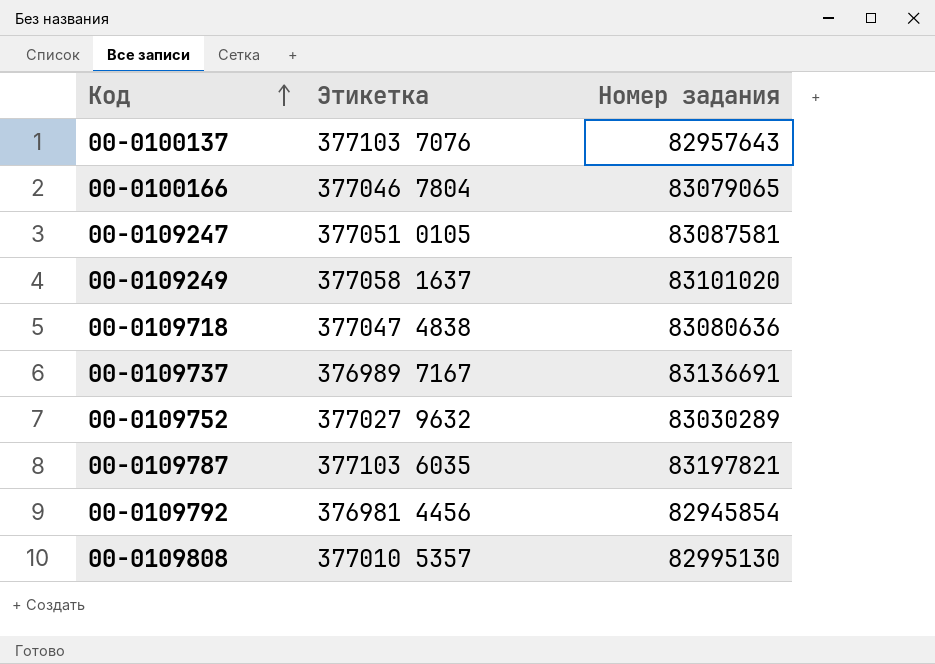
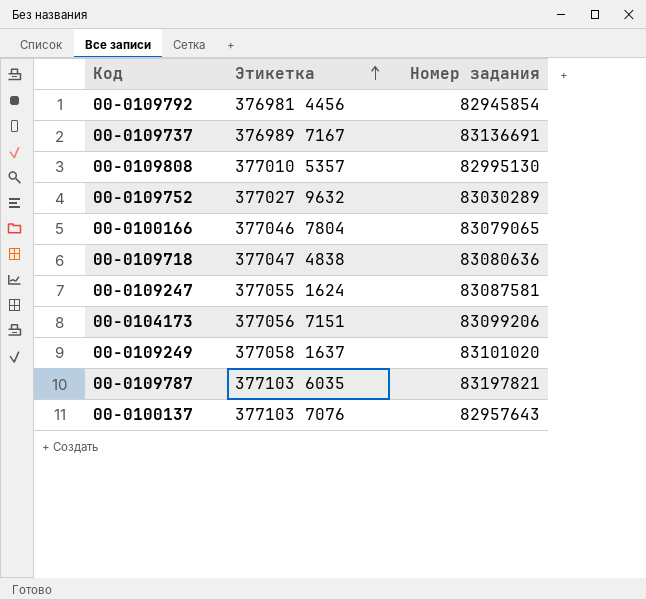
row order: Код ascending -> Этикетка ascending
00-0109247 | Этикетка: 377051 0105 -> 377055 1624
row 00-0104173: none -> 377056 7151 | 83099206

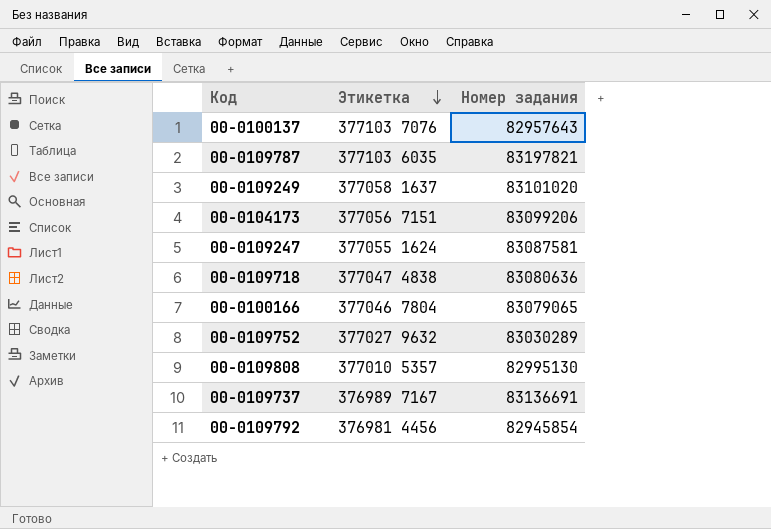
row order: Этикетка ascending -> Этикетка descending

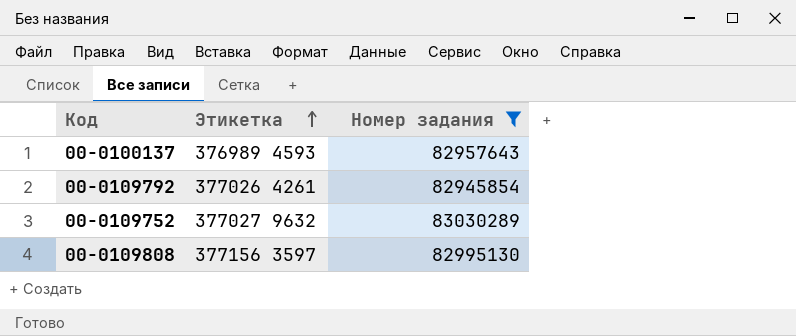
filter: none -> Номер задания <= 83030289
row order: Этикетка descending -> Этикетка ascending
00-0100137 | Этикетка: 377103 7076 -> 376989 4593
00-0109792 | Этикетка: 376981 4456 -> 377026 4261
00-0109808 | Этикетка: 377010 5357 -> 377156 3597

